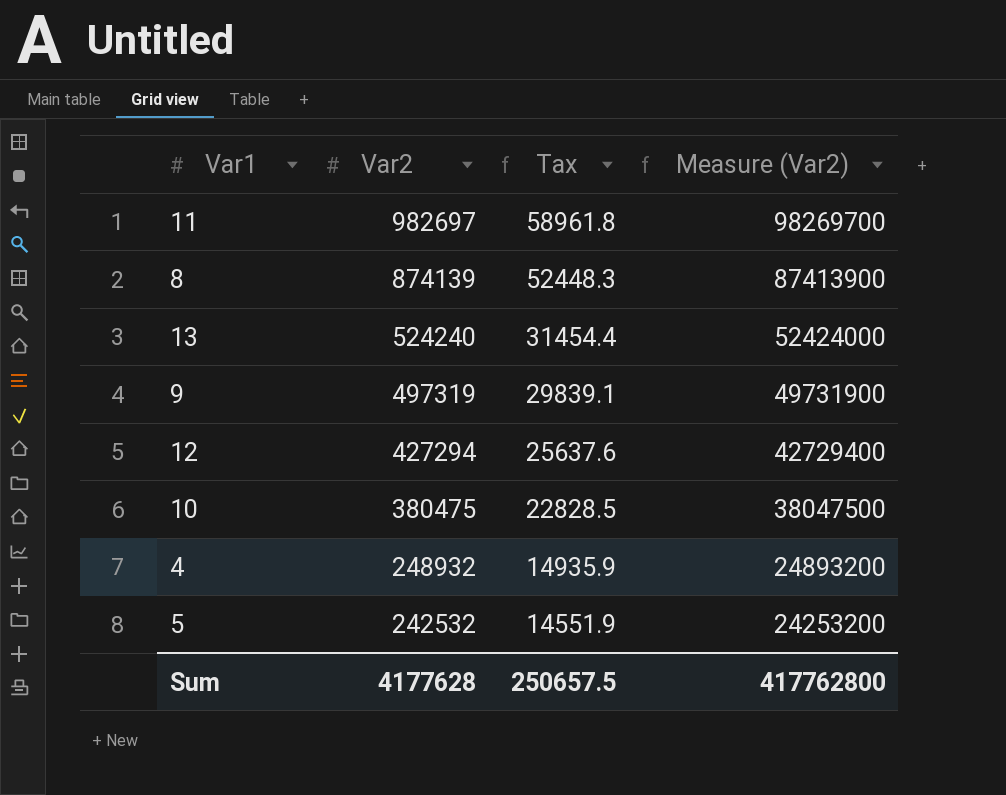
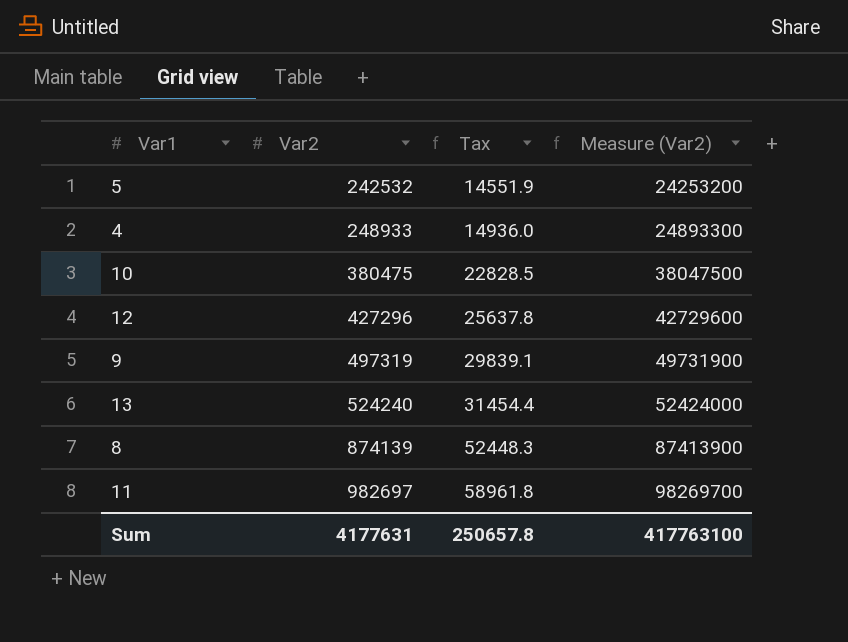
row order: Var2 descending -> Var2 ascending
4 | Var2: 248932 -> 248933
4 | Tax: 14935.9 -> 14936.0
4 | Measure (Var2): 24893200 -> 24893300
12 | Var2: 427294 -> 427296
12 | Tax: 25637.6 -> 25637.8
12 | Measure (Var2): 42729400 -> 42729600
Sum | Var2: 4177628 -> 4177631
Sum | Tax: 250657.5 -> 250657.8
Sum | Measure (Var2): 417762800 -> 417763100

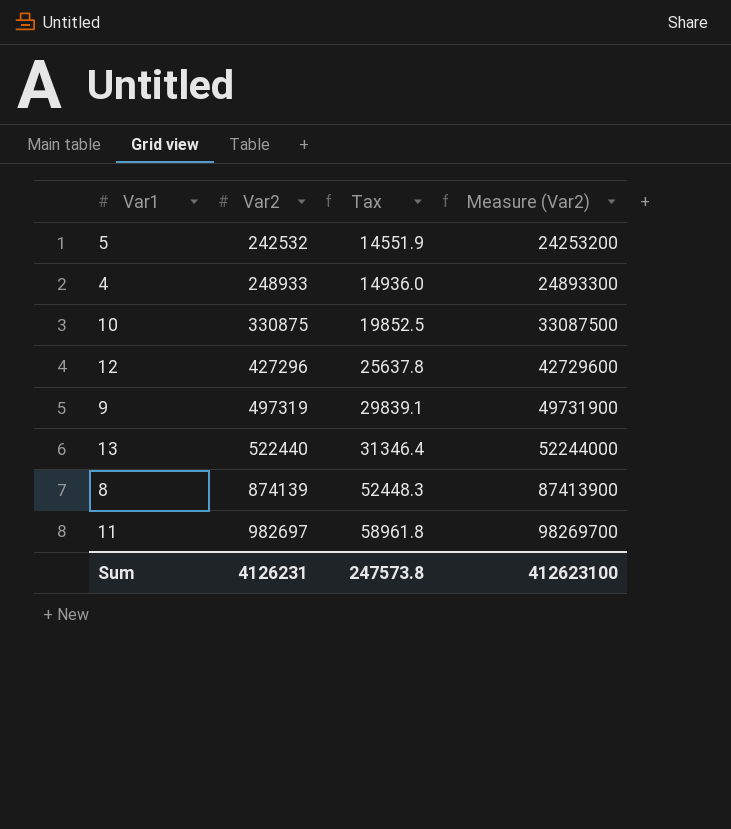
10 | Var2: 380475 -> 330875
10 | Tax: 22828.5 -> 19852.5
10 | Measure (Var2): 38047500 -> 33087500
13 | Var2: 524240 -> 522440
13 | Tax: 31454.4 -> 31346.4
13 | Measure (Var2): 52424000 -> 52244000
Sum | Var2: 4177631 -> 4126231
Sum | Tax: 250657.8 -> 247573.8
Sum | Measure (Var2): 417763100 -> 412623100

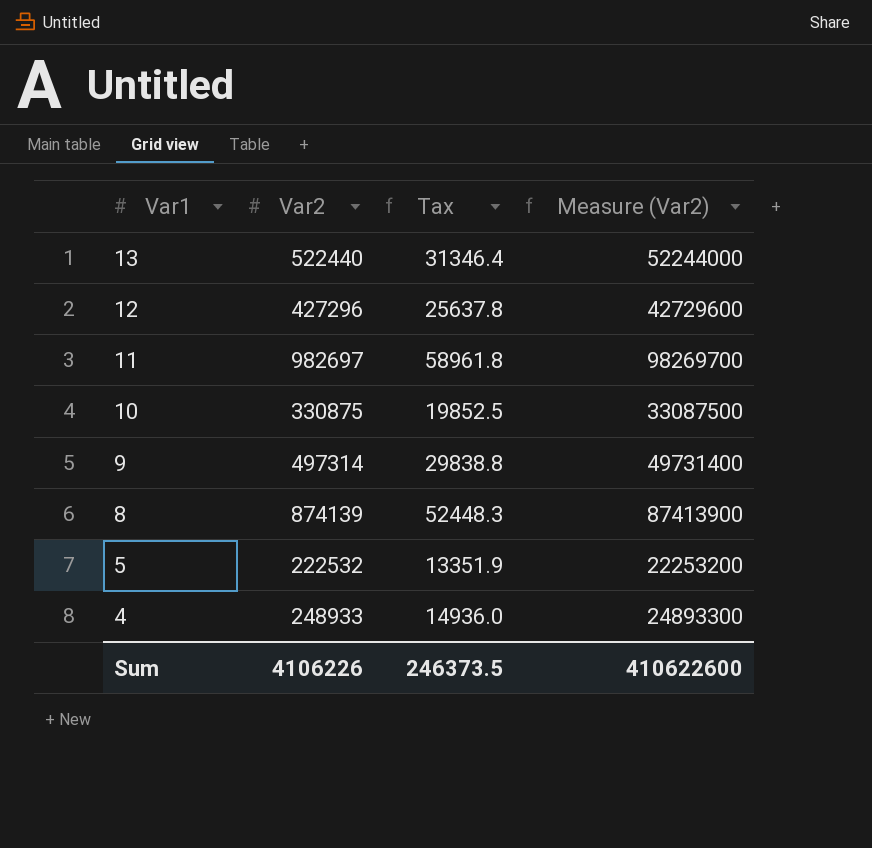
row order: Var2 ascending -> Var1 descending
9 | Var2: 497319 -> 497314
9 | Tax: 29839.1 -> 29838.8
9 | Measure (Var2): 49731900 -> 49731400
5 | Var2: 242532 -> 222532
5 | Tax: 14551.9 -> 13351.9
5 | Measure (Var2): 24253200 -> 22253200
Sum | Var2: 4126231 -> 4106226
Sum | Tax: 247573.8 -> 246373.5
Sum | Measure (Var2): 412623100 -> 410622600

